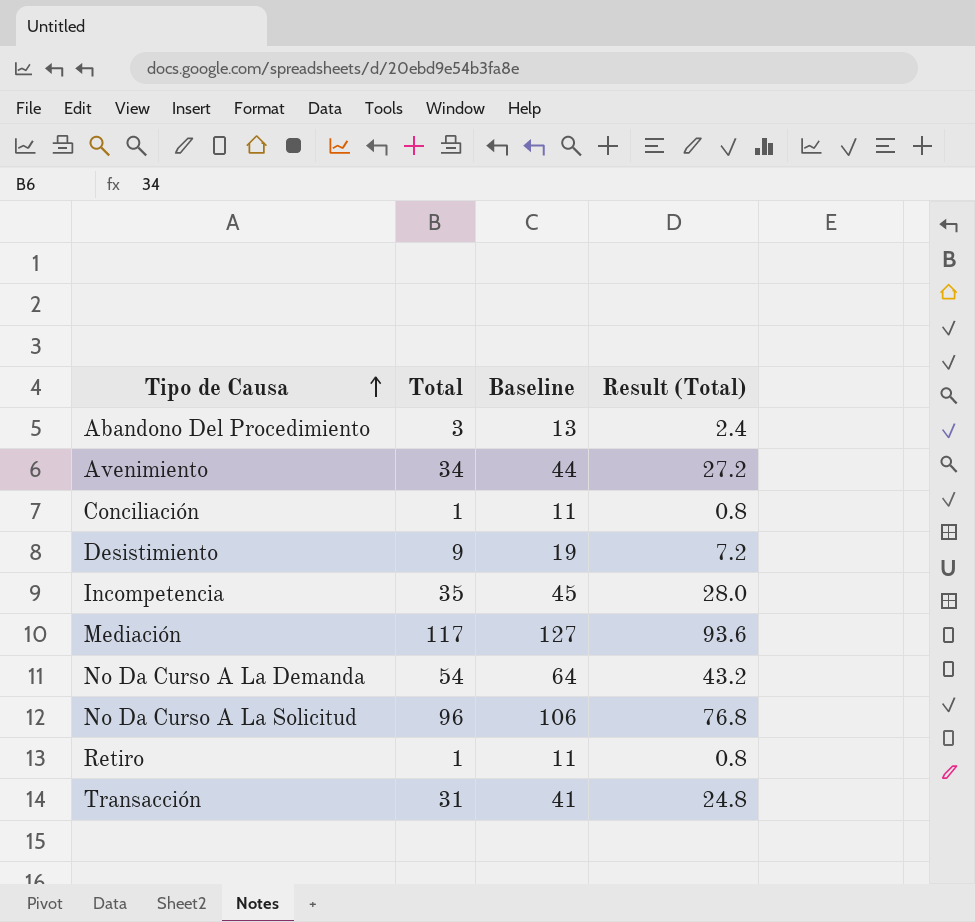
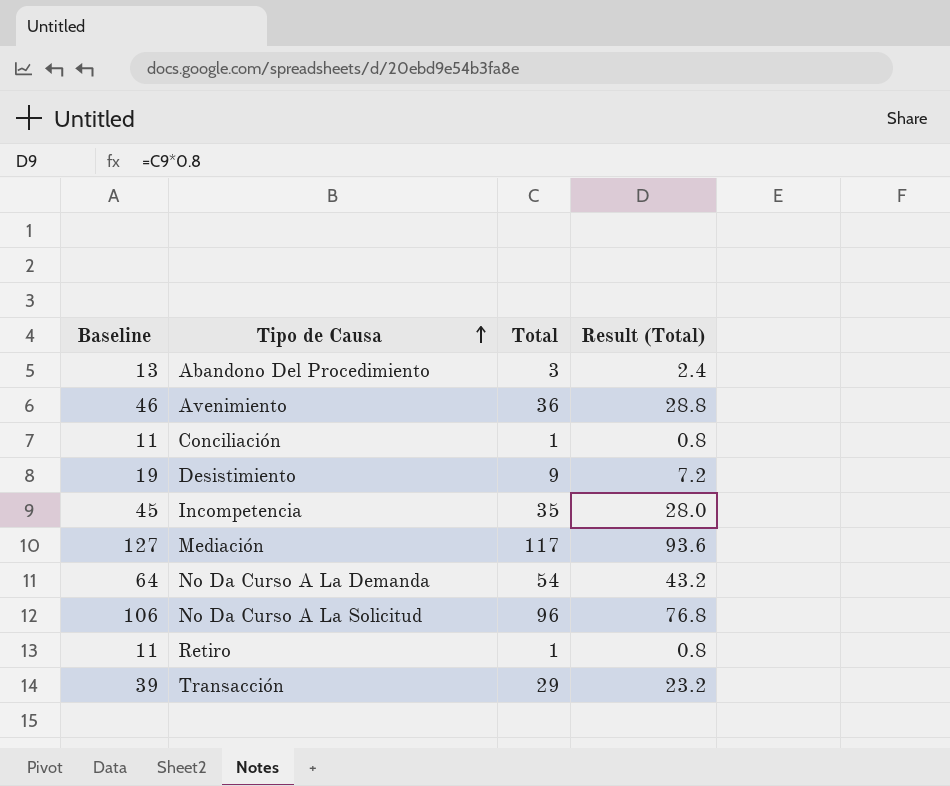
column Baseline | position: 3 -> 1
Avenimiento | Baseline: 44 -> 46
Avenimiento | Total: 34 -> 36
Avenimiento | Result (Total): 27.2 -> 28.8
Transacción | Baseline: 41 -> 39
Transacción | Total: 31 -> 29
Transacción | Result (Total): 24.8 -> 23.2

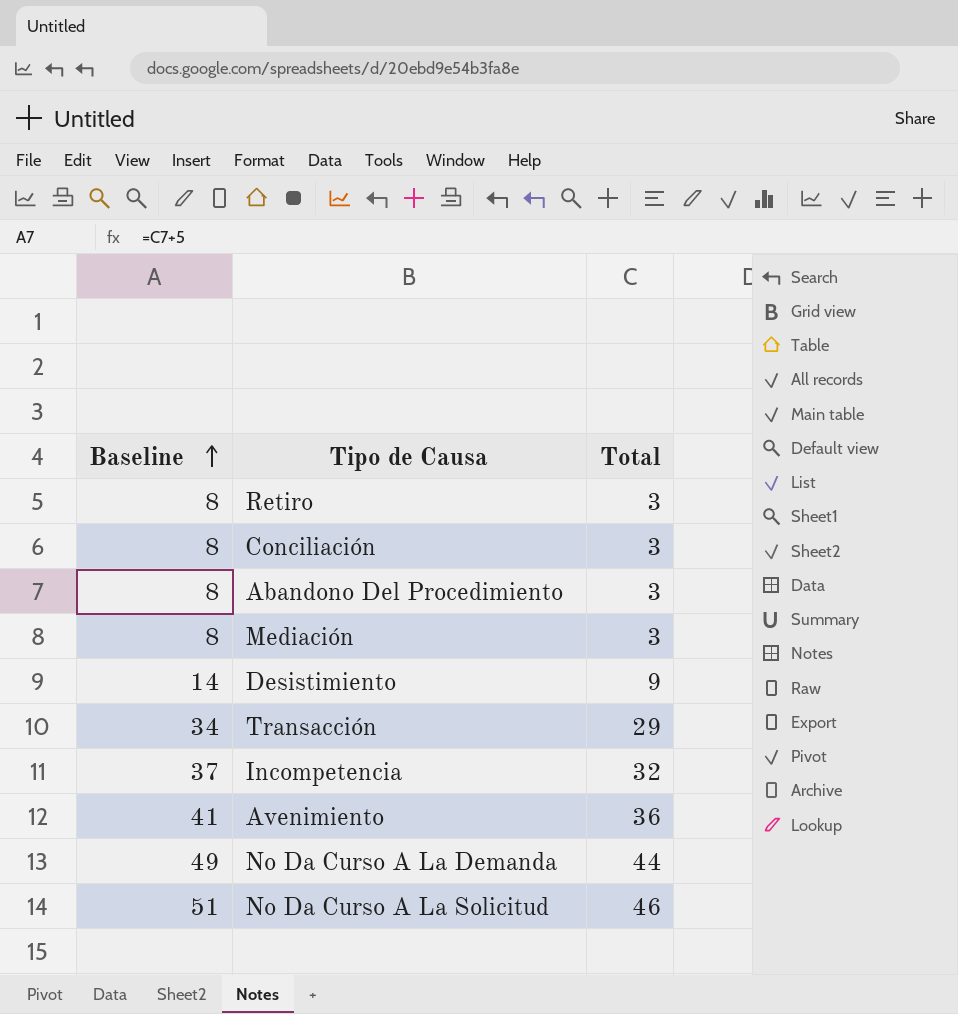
row order: Tipo de Causa ascending -> Baseline ascending
column Result (Total) | formula: [Total] * 0.8 -> none
column Baseline | formula: [Total] + 10 -> [Total] + 5
Retiro | Total: 1 -> 3
Conciliación | Total: 1 -> 3
Mediación | Total: 117 -> 3
Incompetencia | Total: 35 -> 32
No Da Curso A La Demanda | Total: 54 -> 44
No Da Curso A La Solicitud | Total: 96 -> 46

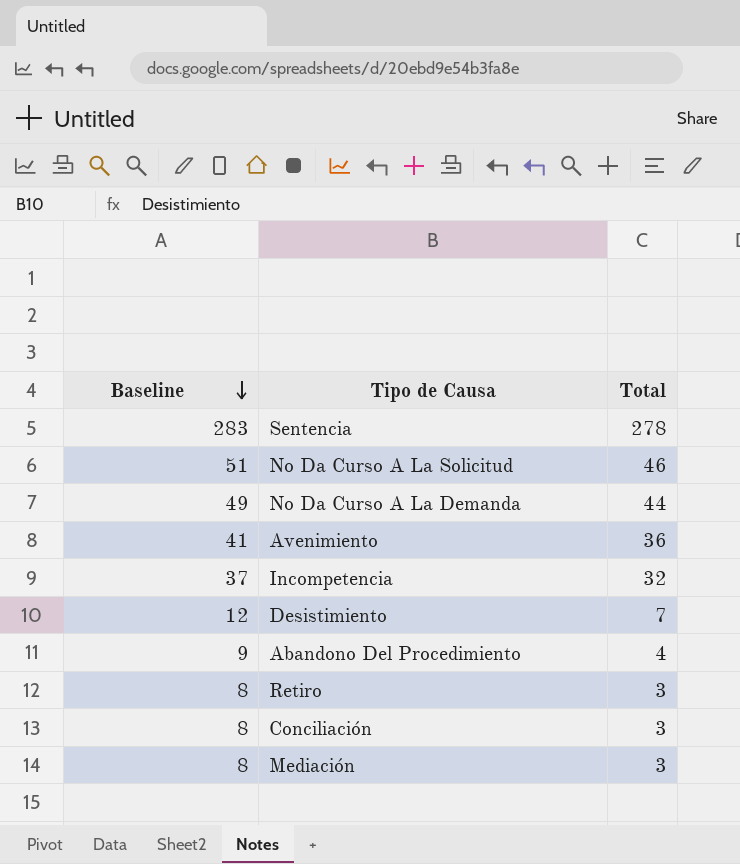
row order: Baseline ascending -> Baseline descending
row Transacción: 34 | 29 -> none
row Sentencia: none -> 283 | 278
Desistimiento | Baseline: 14 -> 12
Desistimiento | Total: 9 -> 7
Abandono Del Procedimiento | Baseline: 8 -> 9
Abandono Del Procedimiento | Total: 3 -> 4

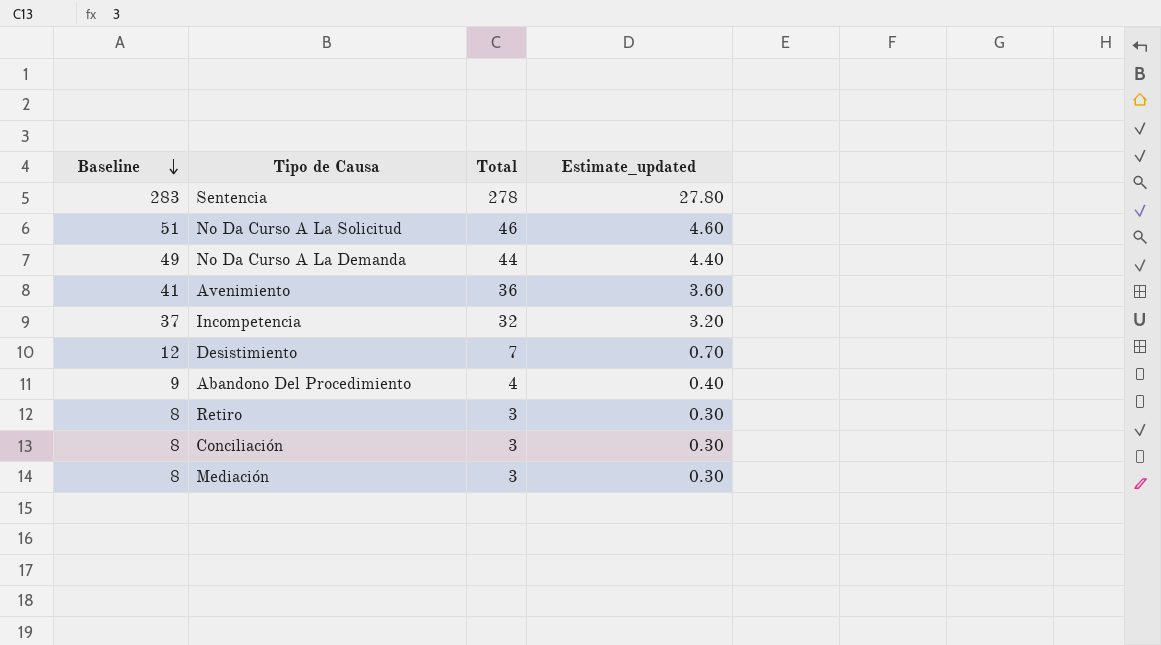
column Estimate_updated | formula: none -> [Total] * 0.1

